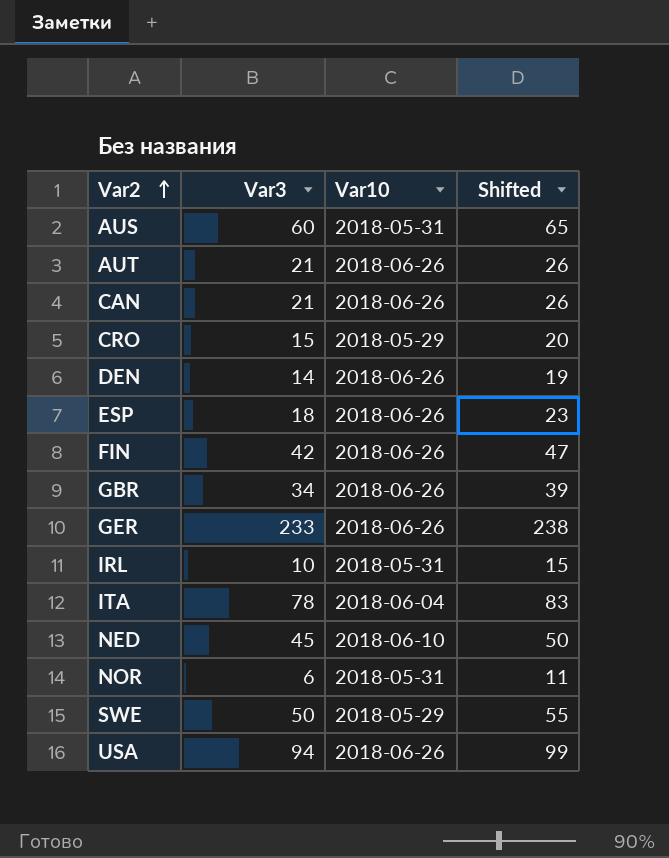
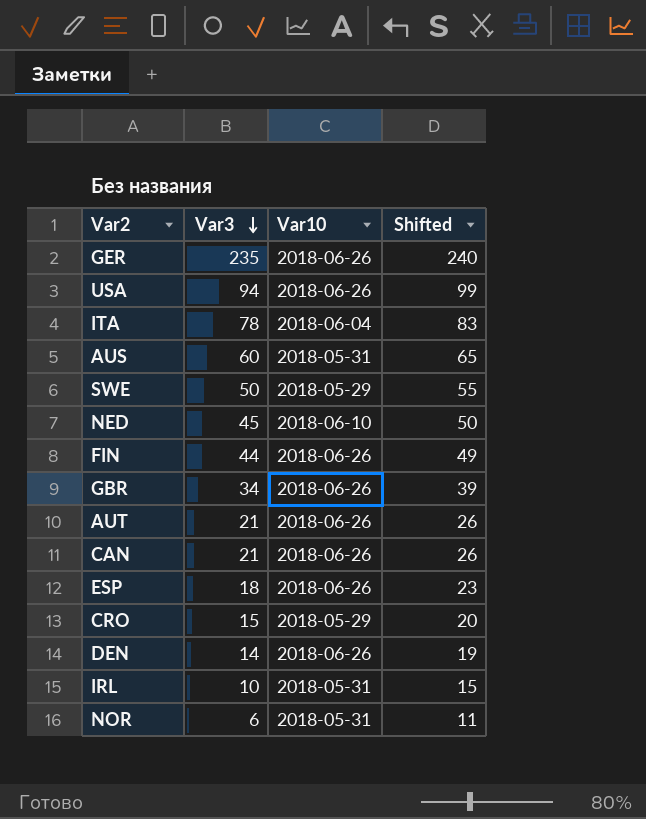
row order: Var2 ascending -> Var3 descending
GER | Var3: 233 -> 235
GER | Shifted: 238 -> 240
FIN | Var3: 42 -> 44
FIN | Shifted: 47 -> 49

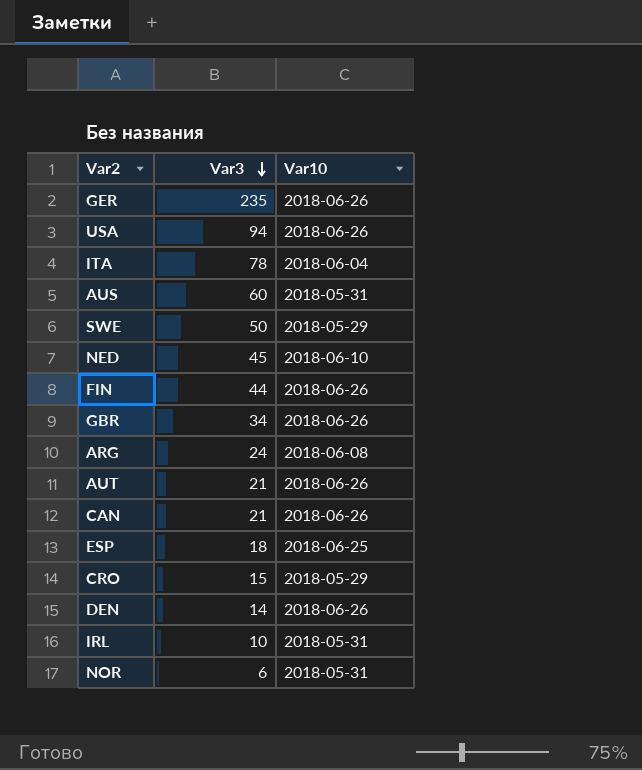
column Shifted | formula: [Var3] + 5 -> none
row ARG: none -> 24 | 2018-06-08
ESP | Var10: 2018-06-26 -> 2018-06-25

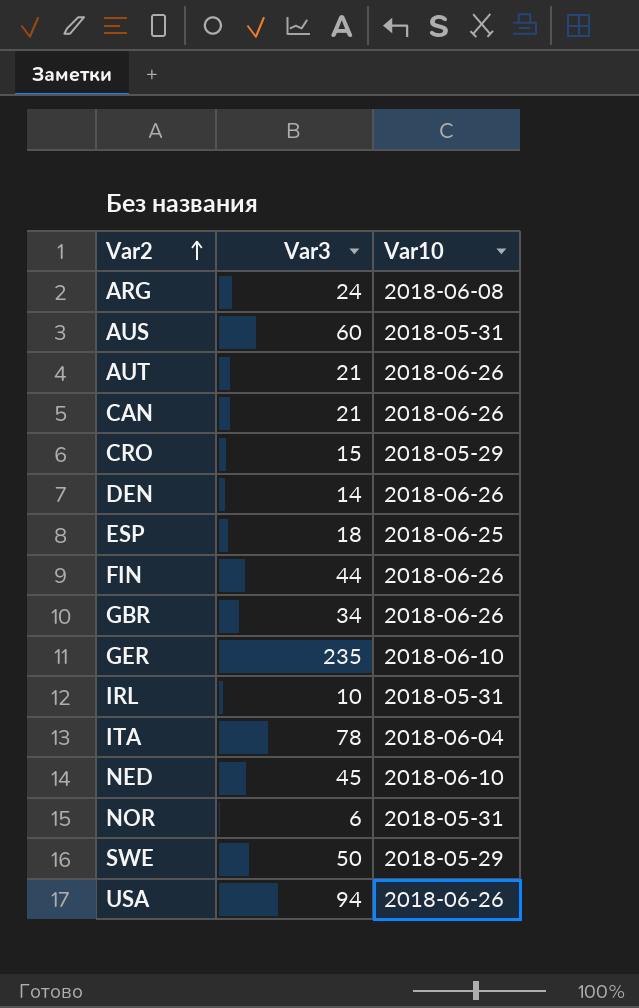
row order: Var3 descending -> Var2 ascending
GER | Var10: 2018-06-26 -> 2018-06-10

